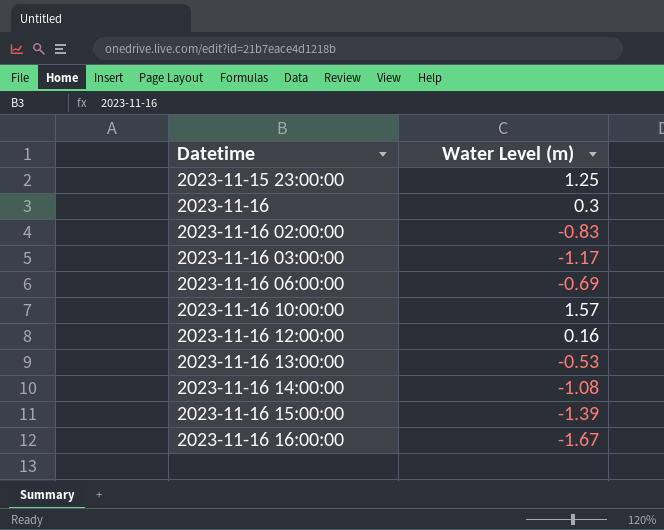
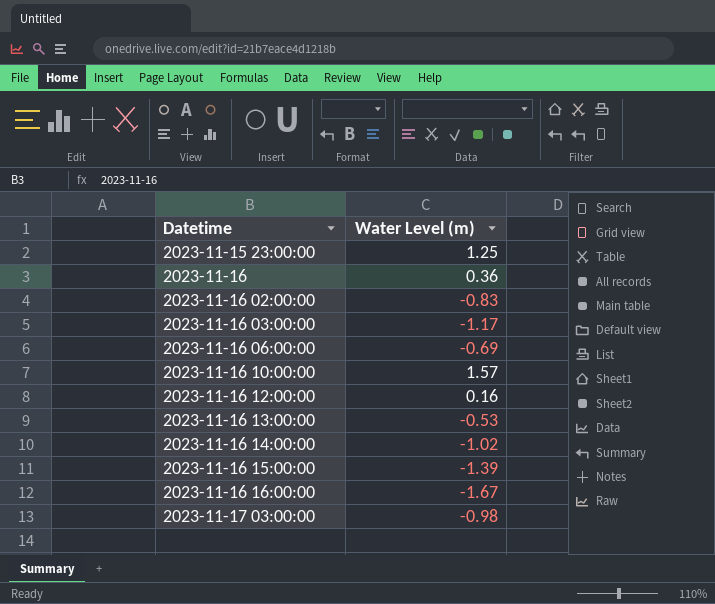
2023-11-16 | Water Level (m): 0.3 -> 0.36
2023-11-16 14:00:00 | Water Level (m): -1.08 -> -1.02
row 2023-11-17 03:00:00: none -> -0.98

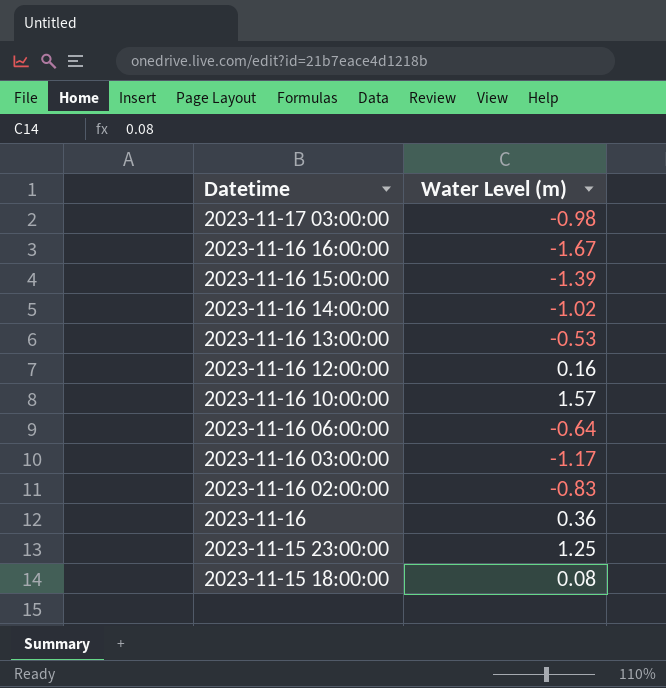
row order: Datetime ascending -> Datetime descending
2023-11-16 06:00:00 | Water Level (m): -0.69 -> -0.64
row 2023-11-15 18:00:00: none -> 0.08

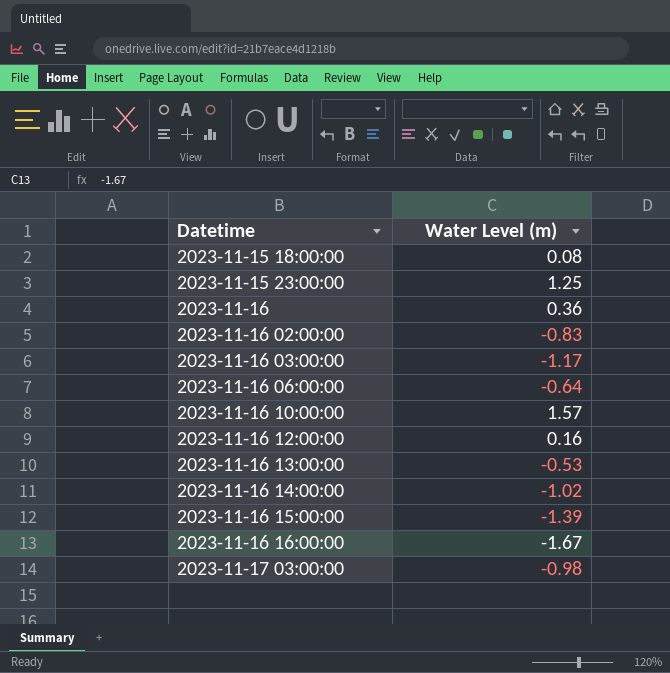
row order: Datetime descending -> Datetime ascending

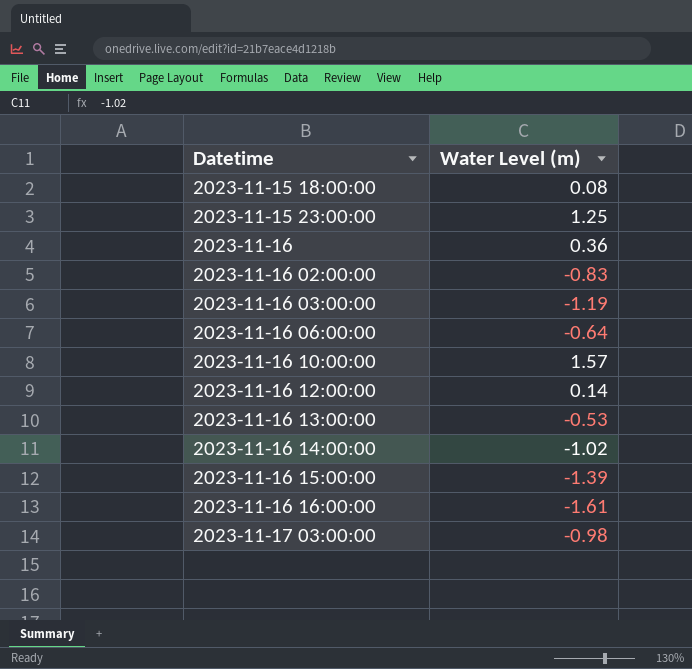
2023-11-16 03:00:00 | Water Level (m): -1.17 -> -1.19
2023-11-16 12:00:00 | Water Level (m): 0.16 -> 0.14
2023-11-16 16:00:00 | Water Level (m): -1.67 -> -1.61

